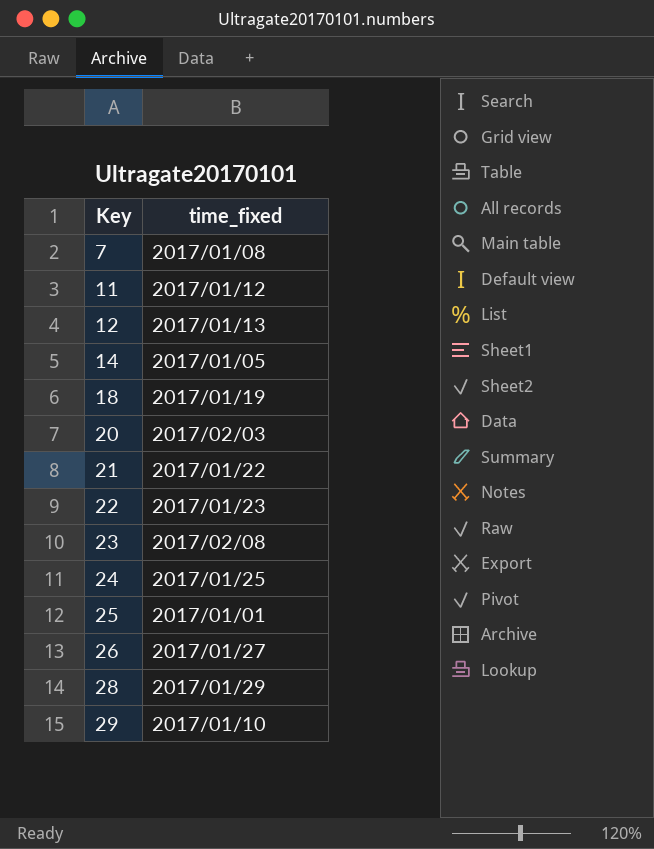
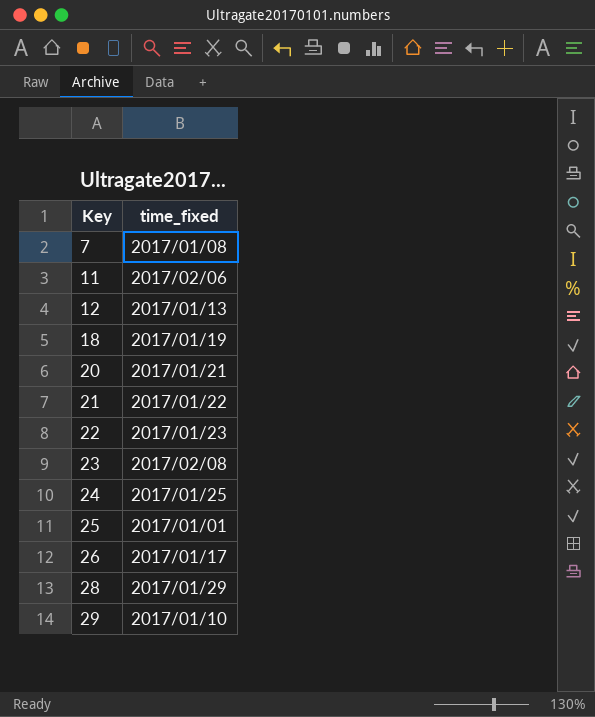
row 14: 2017/01/05 -> none
11 | time_fixed: 2017/01/12 -> 2017/02/06
20 | time_fixed: 2017/02/03 -> 2017/01/21
26 | time_fixed: 2017/01/27 -> 2017/01/17

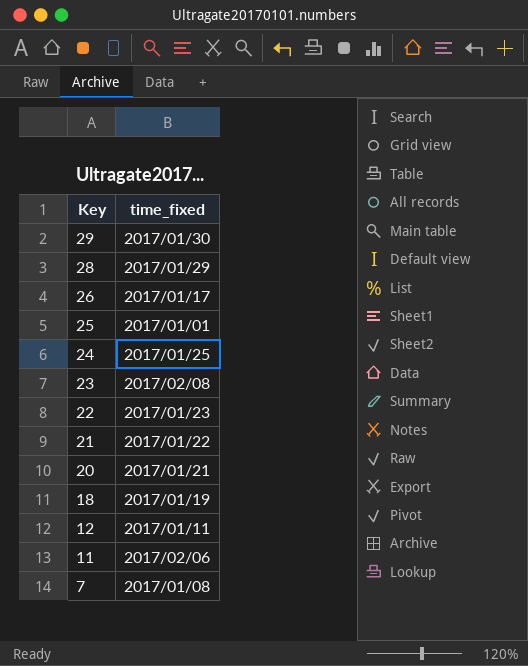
row order: Key ascending -> Key descending
29 | time_fixed: 2017/01/10 -> 2017/01/30
12 | time_fixed: 2017/01/13 -> 2017/01/11

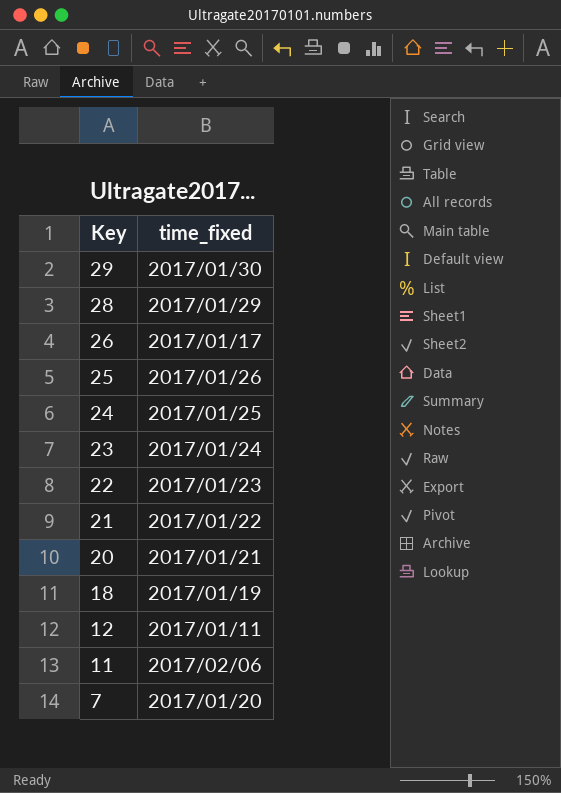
25 | time_fixed: 2017/01/01 -> 2017/01/26
23 | time_fixed: 2017/02/08 -> 2017/01/24
7 | time_fixed: 2017/01/08 -> 2017/01/20

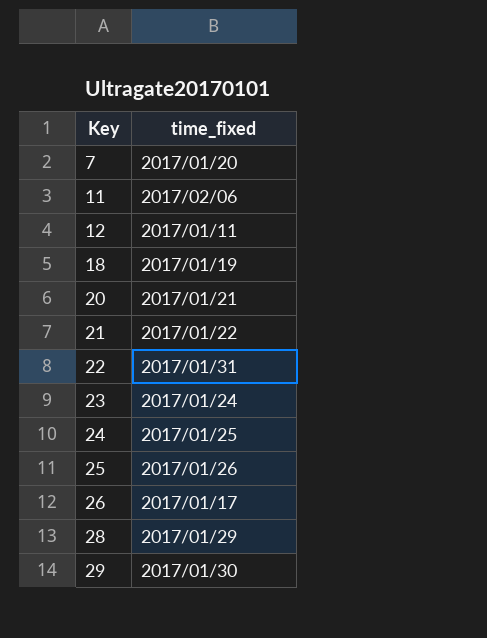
row order: Key descending -> Key ascending
22 | time_fixed: 2017/01/23 -> 2017/01/31

